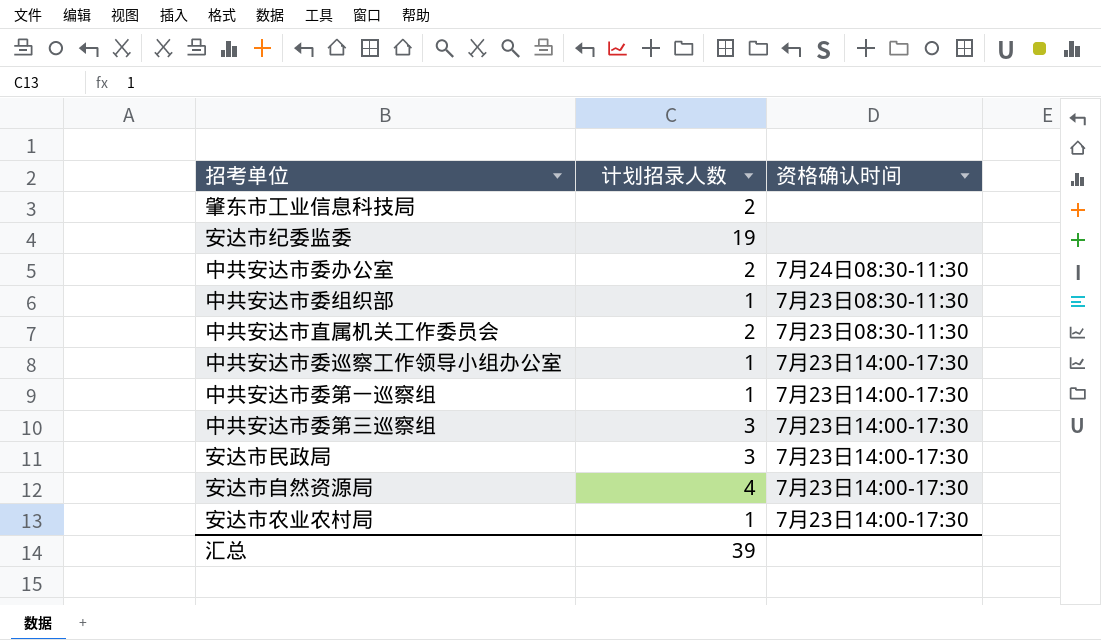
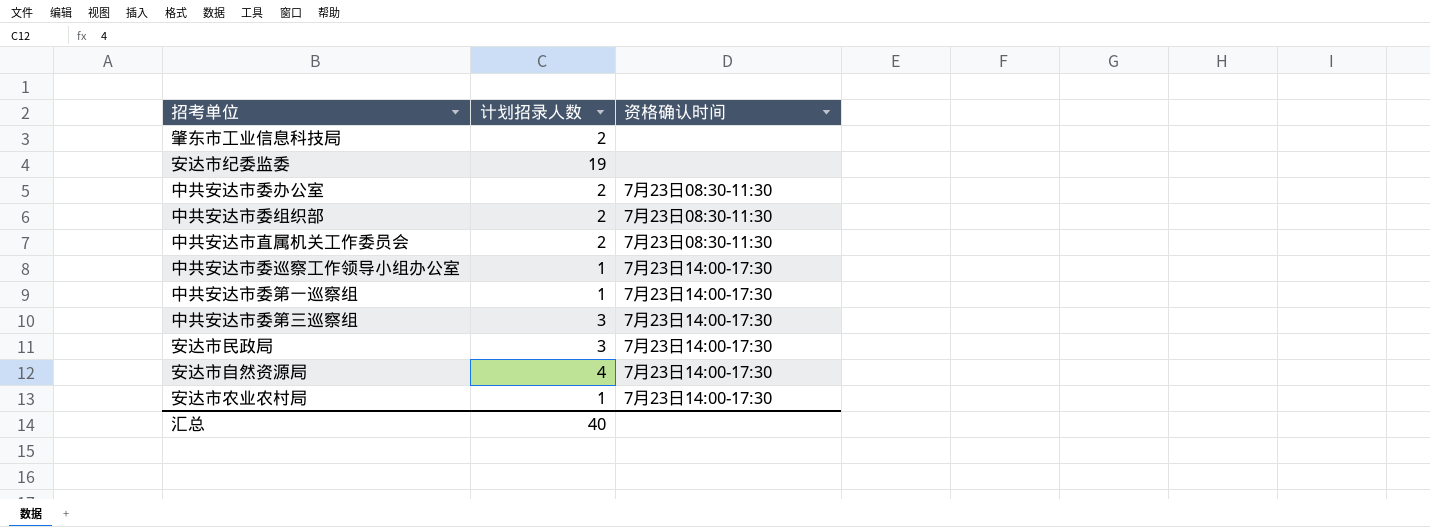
中共安达市委办公室 | 资格确认时间: 7月24日08:30-11:30 -> 7月23日08:30-11:30
中共安达市委组织部 | 计划招录人数: 1 -> 2
汇总 | 计划招录人数: 39 -> 40

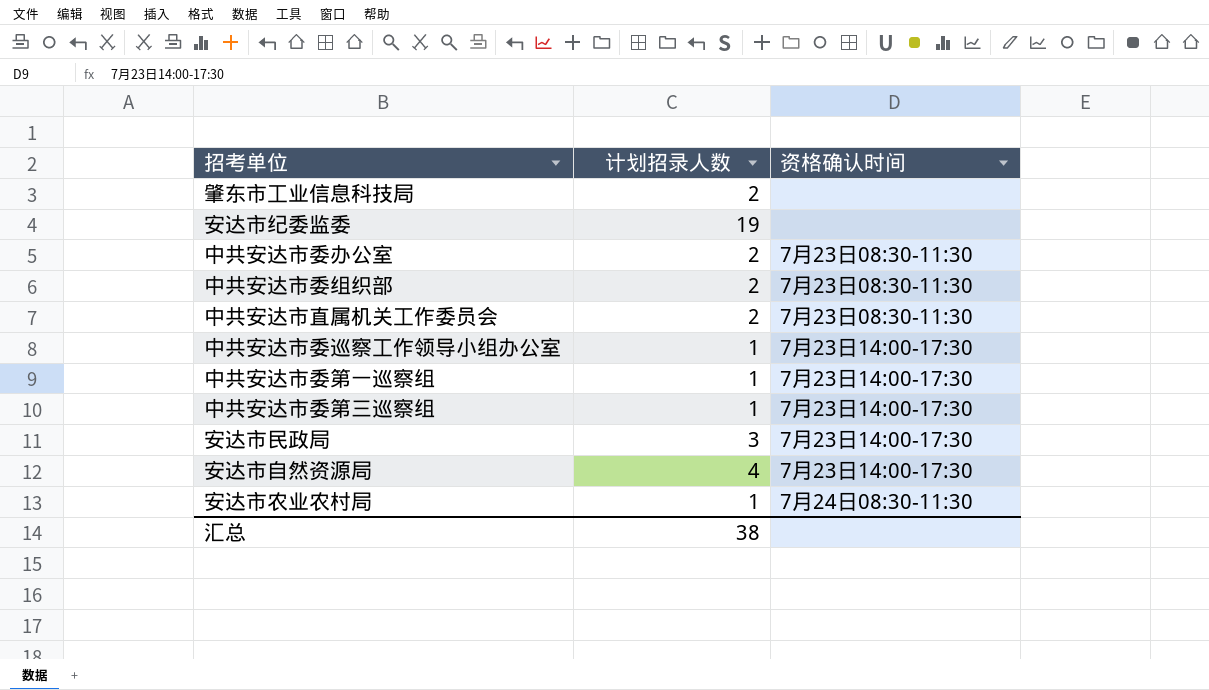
中共安达市委第三巡察组 | 计划招录人数: 3 -> 1
安达市农业农村局 | 资格确认时间: 7月23日14:00-17:30 -> 7月24日08:30-11:30
汇总 | 计划招录人数: 40 -> 38

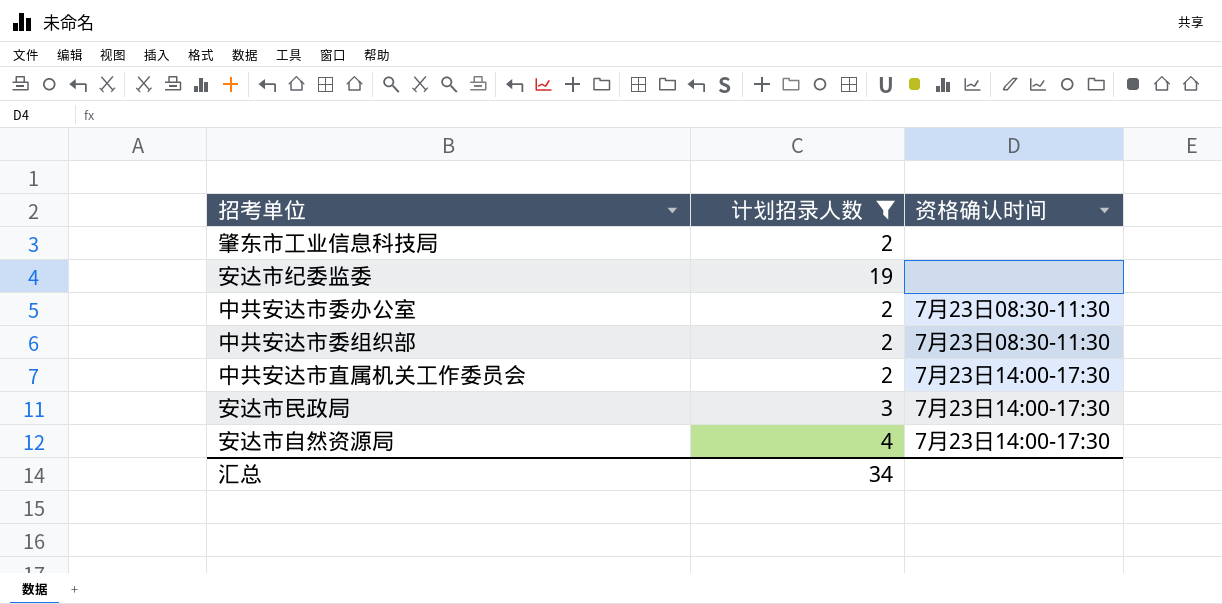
filter: none -> 计划招录人数 != 1
中共安达市直属机关工作委员会 | 资格确认时间: 7月23日08:30-11:30 -> 7月23日14:00-17:30
汇总 | 计划招录人数: 38 -> 34

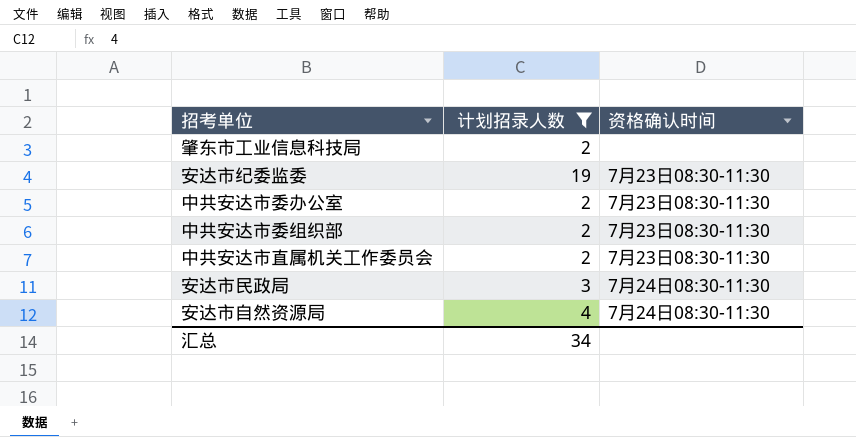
安达市纪委监委 | 资格确认时间: none -> 7月23日08:30-11:30
中共安达市直属机关工作委员会 | 资格确认时间: 7月23日14:00-17:30 -> 7月23日08:30-11:30
安达市民政局 | 资格确认时间: 7月23日14:00-17:30 -> 7月24日08:30-11:30
安达市自然资源局 | 资格确认时间: 7月23日14:00-17:30 -> 7月24日08:30-11:30

